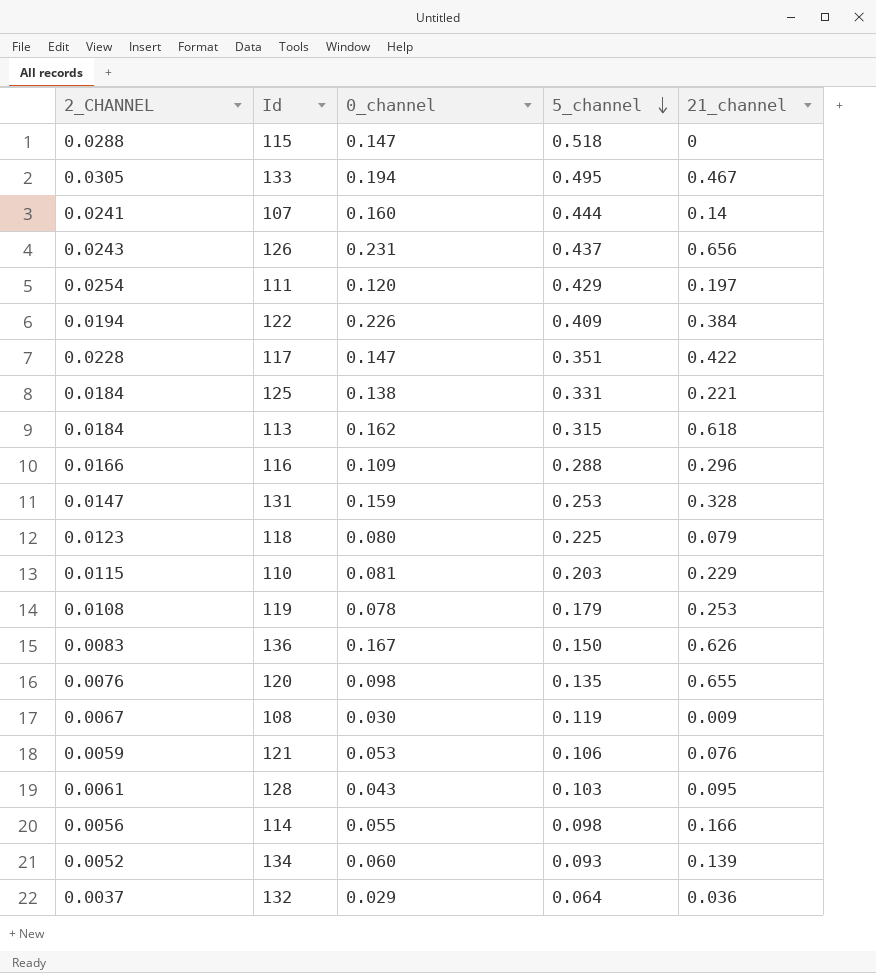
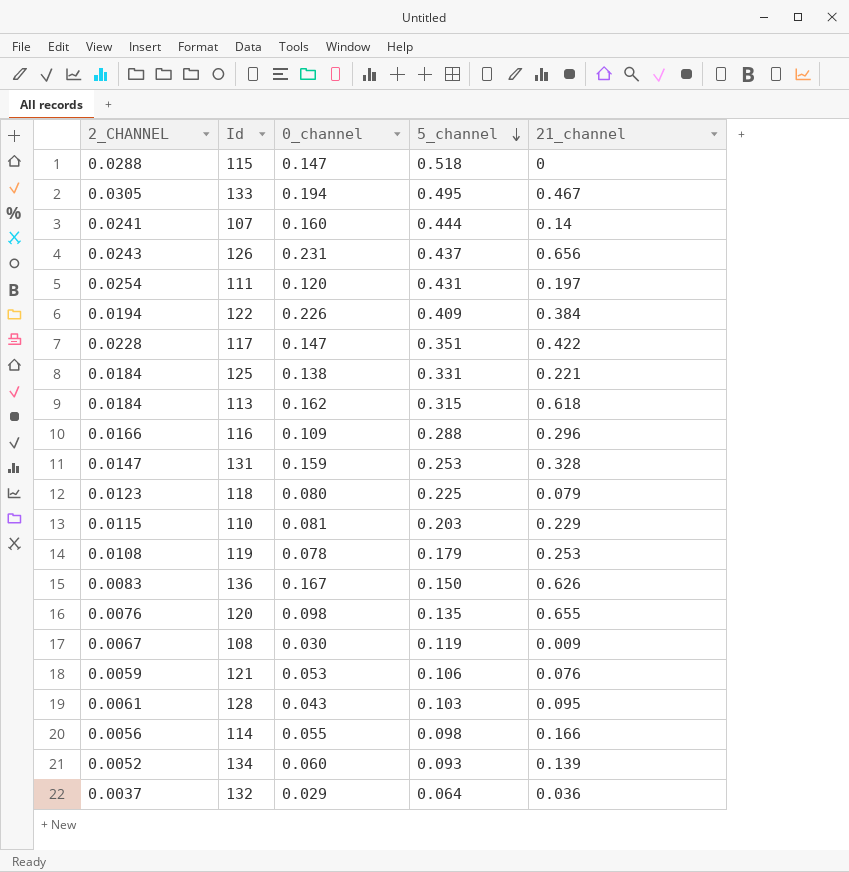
111 | 5_channel: 0.429 -> 0.431

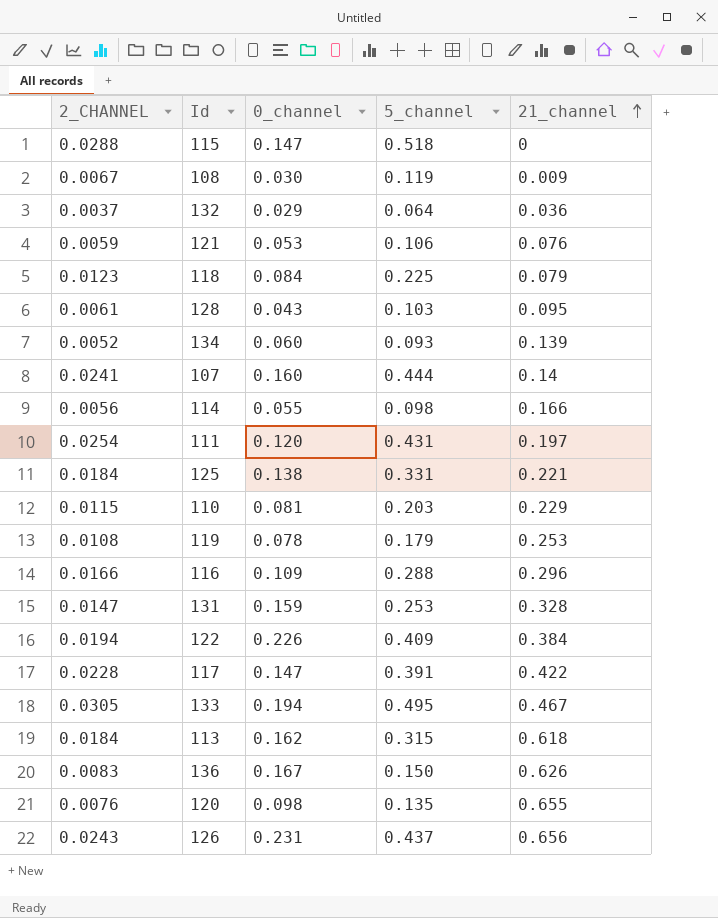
row order: 5_channel descending -> 21_channel ascending
118 | 0_channel: 0.080 -> 0.084
117 | 5_channel: 0.351 -> 0.391

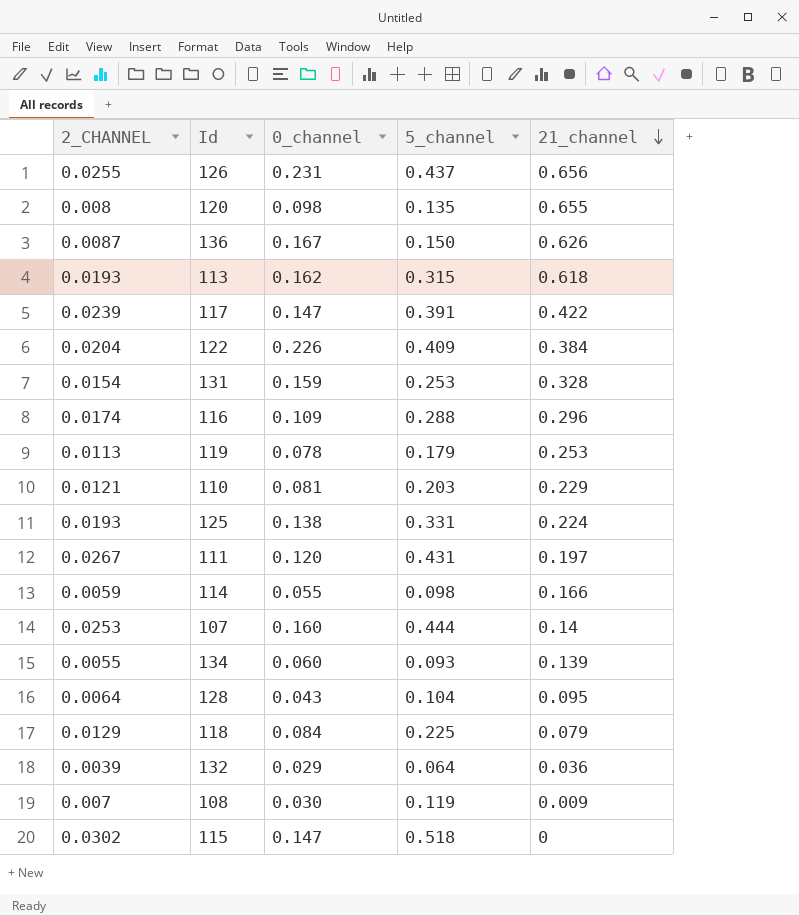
row order: 21_channel ascending -> 21_channel descending
row 121: 0.0059 | 0.053 | 0.106 | 0.076 -> none
row 133: 0.0305 | 0.194 | 0.495 | 0.467 -> none
126 | 2_CHANNEL: 0.0243 -> 0.0255
120 | 2_CHANNEL: 0.0076 -> 0.008
136 | 2_CHANNEL: 0.0083 -> 0.0087
113 | 2_CHANNEL: 0.0184 -> 0.0193
117 | 2_CHANNEL: 0.0228 -> 0.0239
122 | 2_CHANNEL: 0.0194 -> 0.0204
131 | 2_CHANNEL: 0.0147 -> 0.0154
116 | 2_CHANNEL: 0.0166 -> 0.0174
119 | 2_CHANNEL: 0.0108 -> 0.0113
110 | 2_CHANNEL: 0.0115 -> 0.0121
125 | 2_CHANNEL: 0.0184 -> 0.0193
125 | 21_channel: 0.221 -> 0.224
111 | 2_CHANNEL: 0.0254 -> 0.0267
114 | 2_CHANNEL: 0.0056 -> 0.0059
107 | 2_CHANNEL: 0.0241 -> 0.0253
134 | 2_CHANNEL: 0.0052 -> 0.0055
128 | 2_CHANNEL: 0.0061 -> 0.0064
128 | 5_channel: 0.103 -> 0.104
118 | 2_CHANNEL: 0.0123 -> 0.0129
132 | 2_CHANNEL: 0.0037 -> 0.0039
108 | 2_CHANNEL: 0.0067 -> 0.007
115 | 2_CHANNEL: 0.0288 -> 0.0302

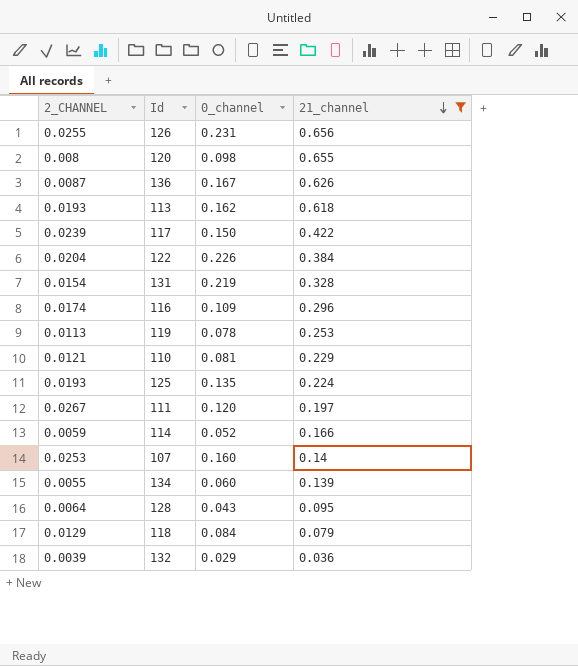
filter: none -> 21_channel >= 0.036
column 5_channel | position: 4 -> none
117 | 0_channel: 0.147 -> 0.150
131 | 0_channel: 0.159 -> 0.219
125 | 0_channel: 0.138 -> 0.135
114 | 0_channel: 0.055 -> 0.052

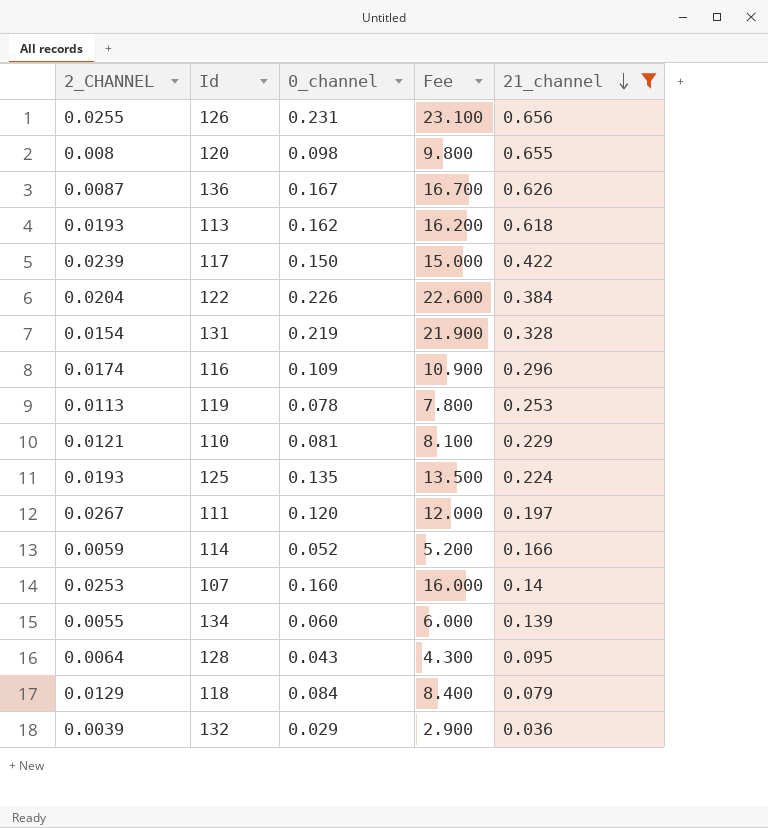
column Fee | formula: none -> [0_channel] * 100

